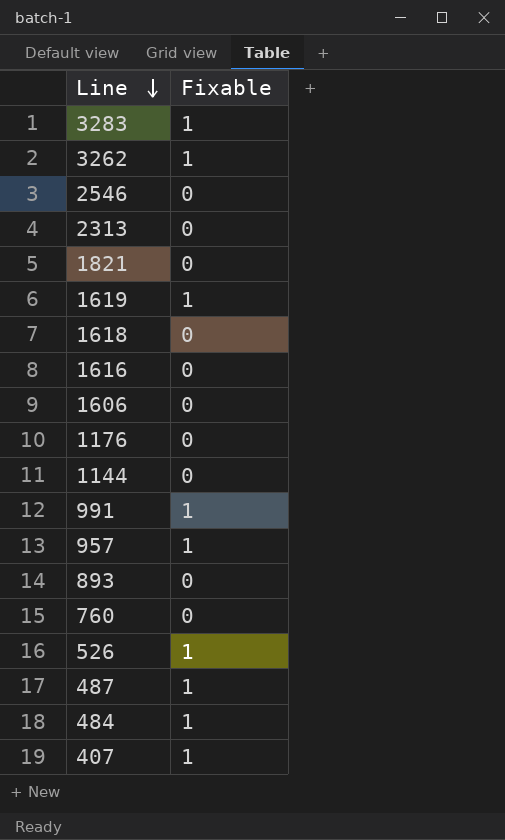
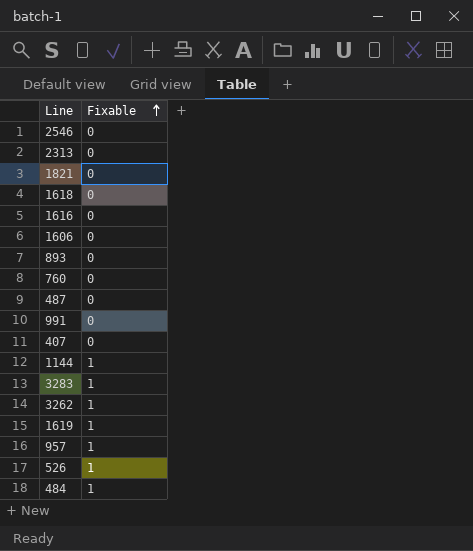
row order: Line descending -> Fixable ascending
row 1176: 0 -> none
487 | Fixable: 1 -> 0
991 | Fixable: 1 -> 0
407 | Fixable: 1 -> 0
1144 | Fixable: 0 -> 1

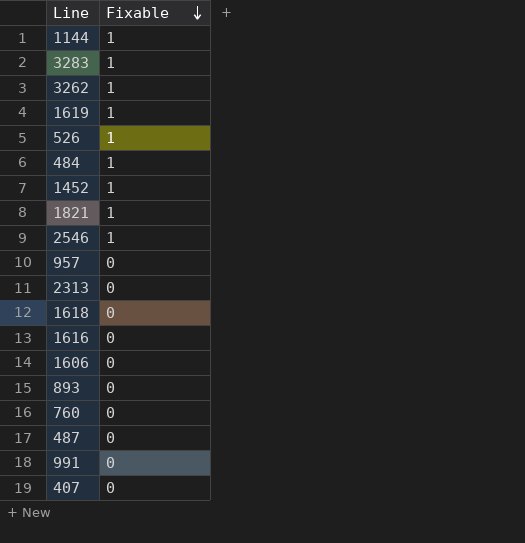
row order: Fixable ascending -> Fixable descending
row 1452: none -> 1
1821 | Fixable: 0 -> 1
2546 | Fixable: 0 -> 1
957 | Fixable: 1 -> 0

